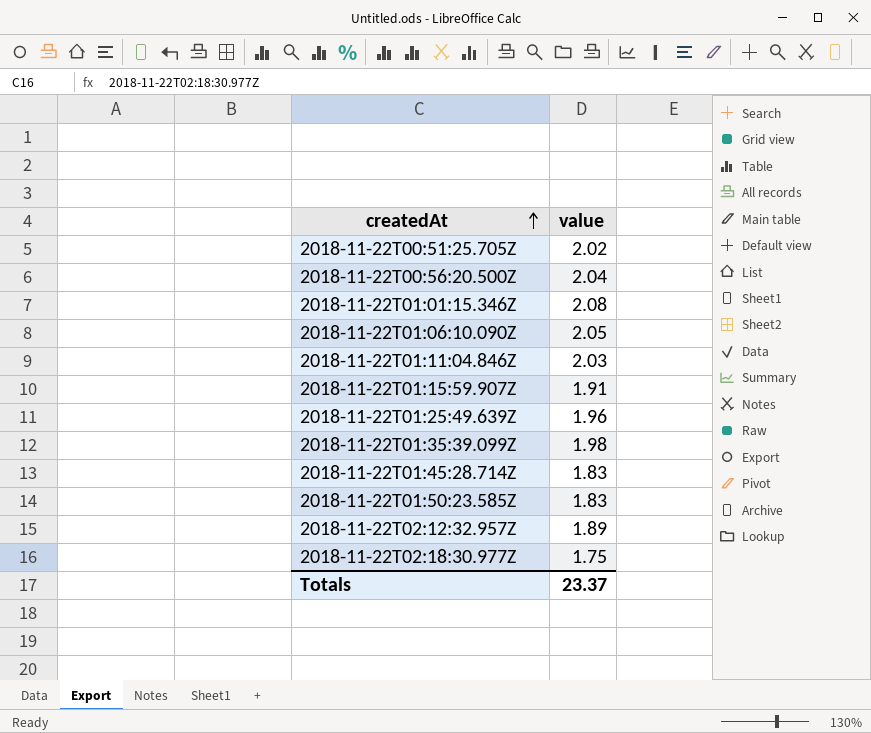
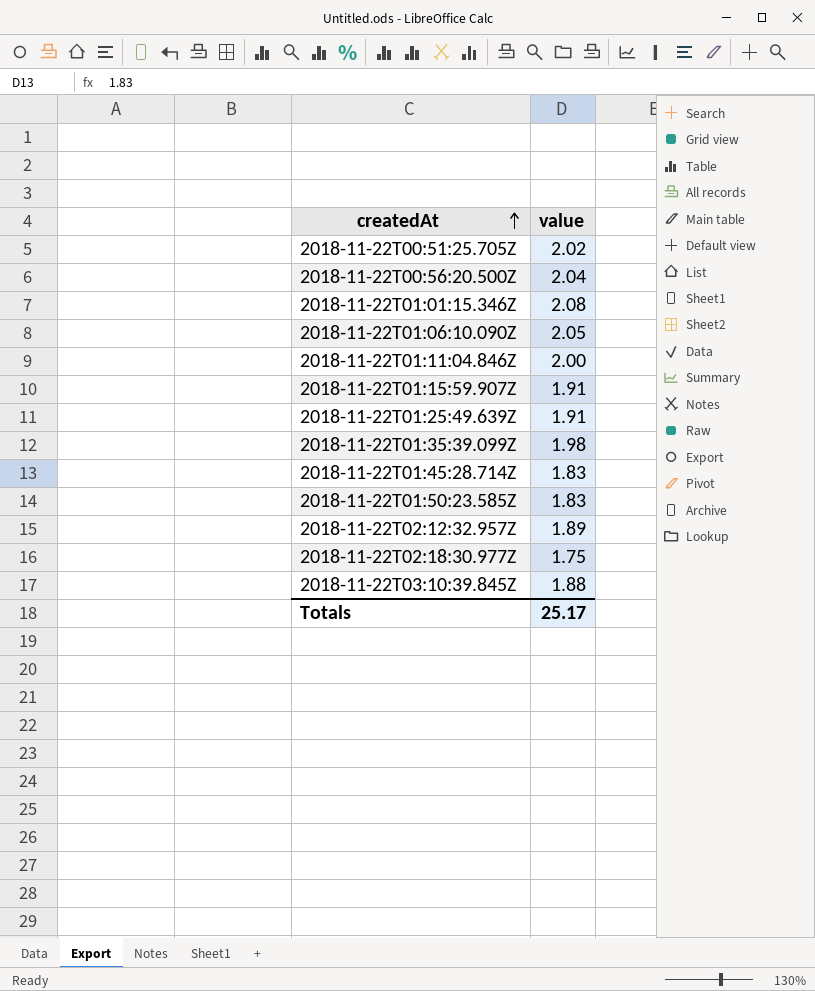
2018-11-22T01:11:04.846Z | value: 2.03 -> 2.00
2018-11-22T01:25:49.639Z | value: 1.96 -> 1.91
row 2018-11-22T03:10:39.845Z: none -> 1.88
Totals | value: 23.37 -> 25.17

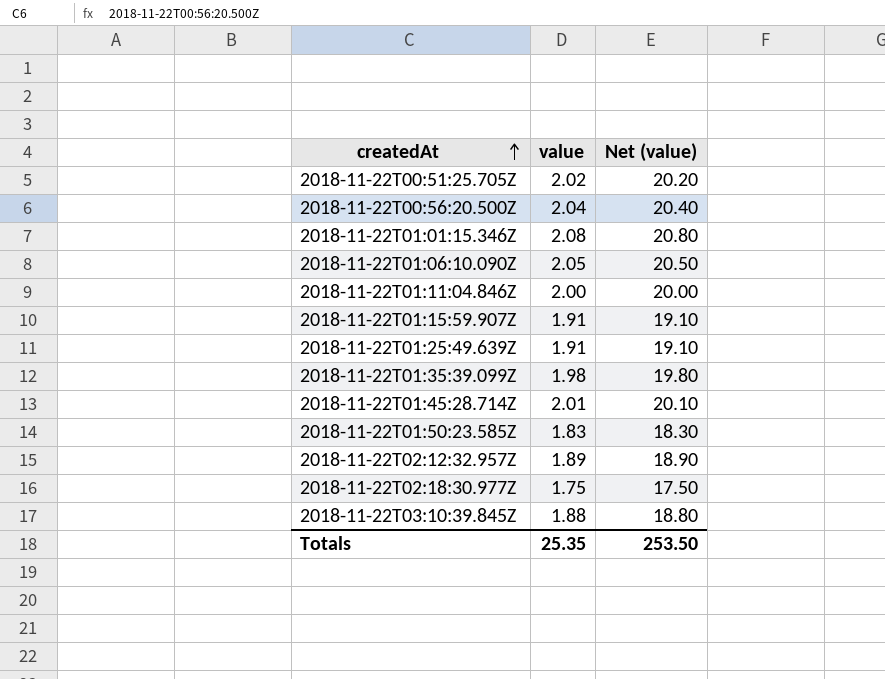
column Net (value) | formula: none -> [value] * 10
2018-11-22T01:45:28.714Z | value: 1.83 -> 2.01
Totals | value: 25.17 -> 25.35

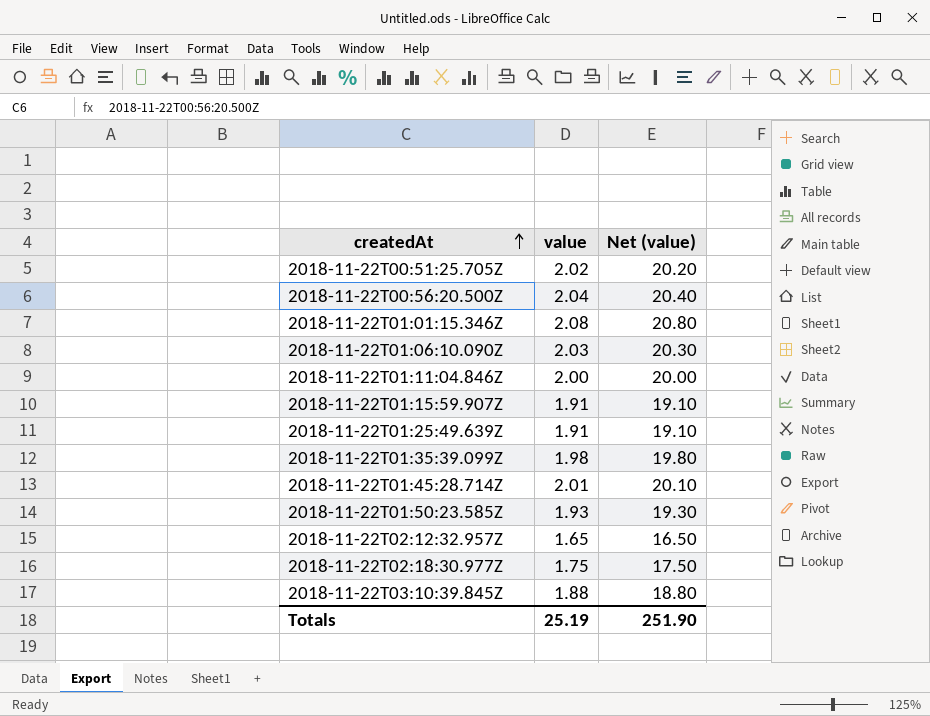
2018-11-22T01:06:10.090Z | value: 2.05 -> 2.03
2018-11-22T01:06:10.090Z | Net (value): 20.50 -> 20.30
2018-11-22T01:50:23.585Z | value: 1.83 -> 1.93
2018-11-22T01:50:23.585Z | Net (value): 18.30 -> 19.30
2018-11-22T02:12:32.957Z | value: 1.89 -> 1.65
2018-11-22T02:12:32.957Z | Net (value): 18.90 -> 16.50
Totals | value: 25.35 -> 25.19
Totals | Net (value): 253.50 -> 251.90

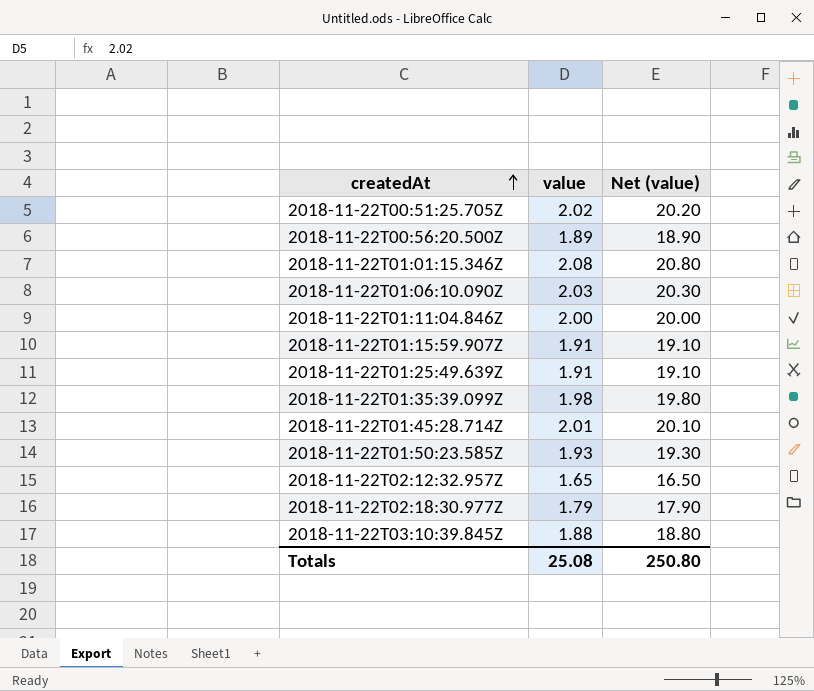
2018-11-22T00:56:20.500Z | value: 2.04 -> 1.89
2018-11-22T00:56:20.500Z | Net (value): 20.40 -> 18.90
2018-11-22T02:18:30.977Z | value: 1.75 -> 1.79
2018-11-22T02:18:30.977Z | Net (value): 17.50 -> 17.90
Totals | value: 25.19 -> 25.08
Totals | Net (value): 251.90 -> 250.80

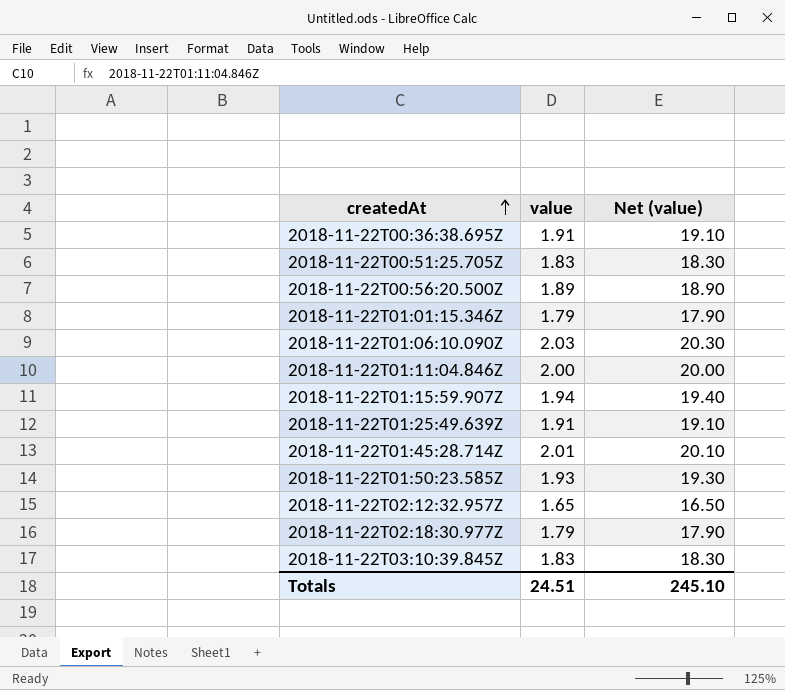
row 2018-11-22T01:35:39.099Z: 1.98 | 19.80 -> none
row 2018-11-22T00:36:38.695Z: none -> 1.91 | 19.10
2018-11-22T00:51:25.705Z | value: 2.02 -> 1.83
2018-11-22T00:51:25.705Z | Net (value): 20.20 -> 18.30
2018-11-22T01:01:15.346Z | value: 2.08 -> 1.79
2018-11-22T01:01:15.346Z | Net (value): 20.80 -> 17.90
2018-11-22T01:15:59.907Z | value: 1.91 -> 1.94
2018-11-22T01:15:59.907Z | Net (value): 19.10 -> 19.40
2018-11-22T03:10:39.845Z | value: 1.88 -> 1.83
2018-11-22T03:10:39.845Z | Net (value): 18.80 -> 18.30
Totals | value: 25.08 -> 24.51
Totals | Net (value): 250.80 -> 245.10

